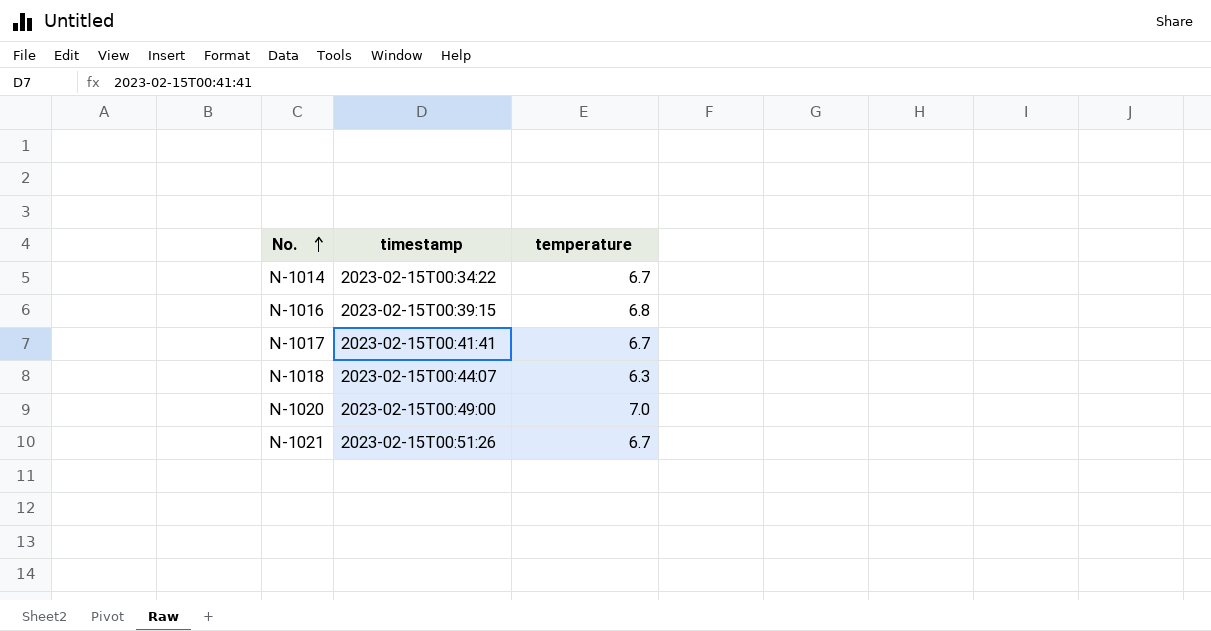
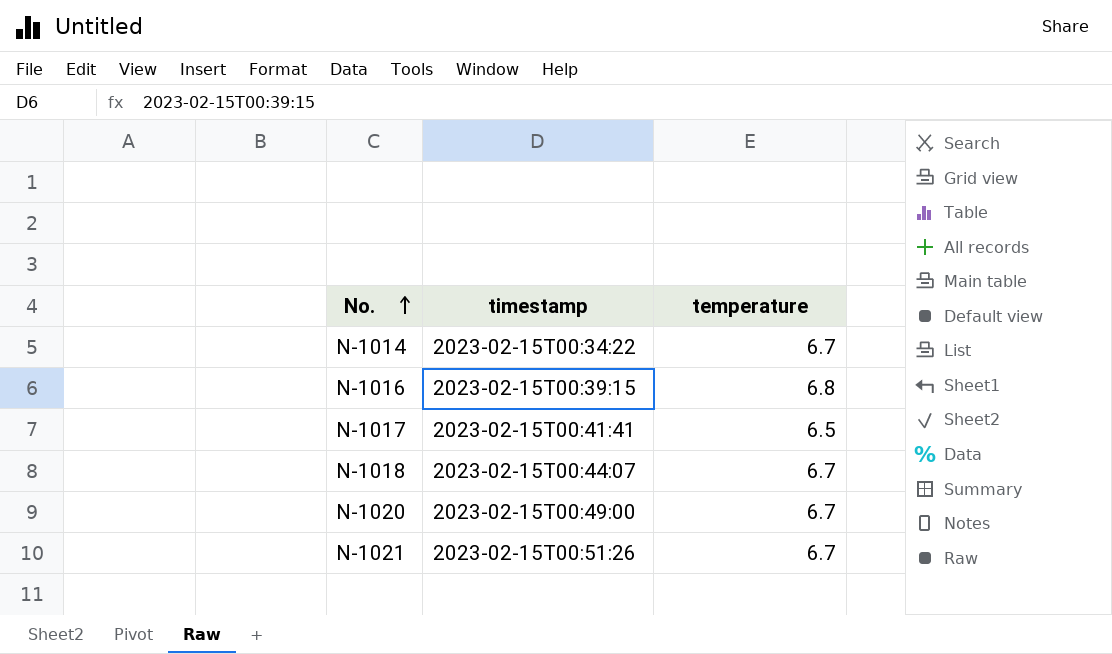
N-1017 | temperature: 6.7 -> 6.5
N-1018 | temperature: 6.3 -> 6.7
N-1020 | temperature: 7.0 -> 6.7

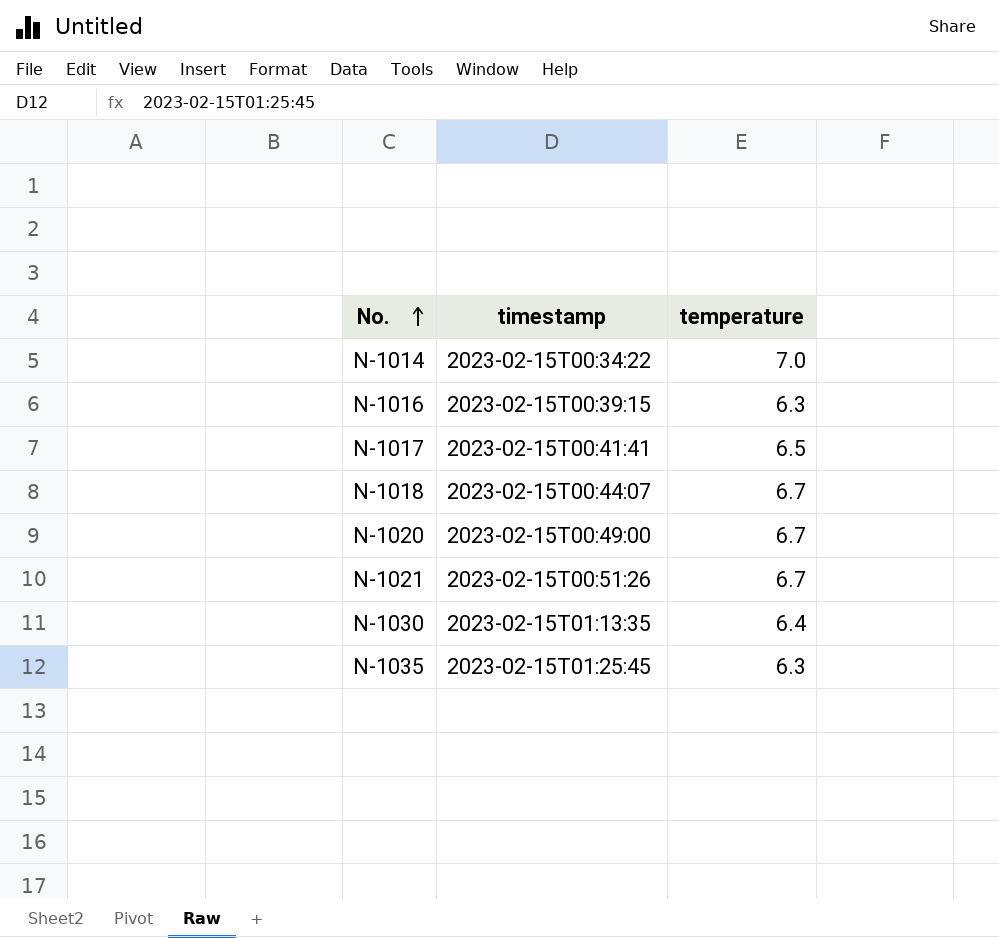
N-1014 | temperature: 6.7 -> 7.0
N-1016 | temperature: 6.8 -> 6.3
row N-1030: none -> 2023-02-15T01:13:35 | 6.4
row N-1035: none -> 2023-02-15T01:25:45 | 6.3

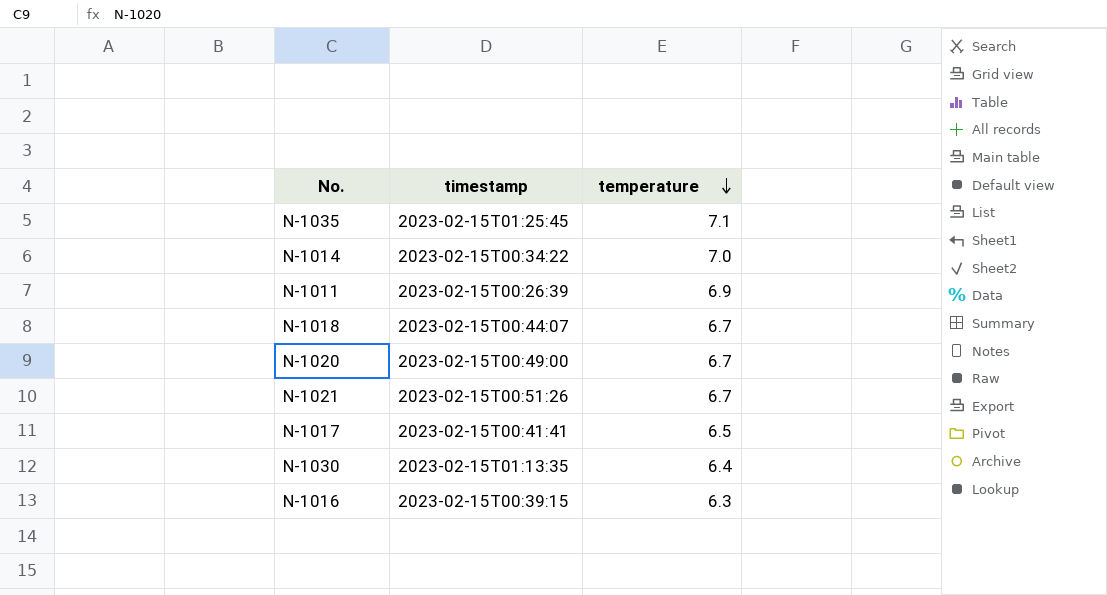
row order: No. ascending -> temperature descending
N-1035 | temperature: 6.3 -> 7.1
row N-1011: none -> 2023-02-15T00:26:39 | 6.9

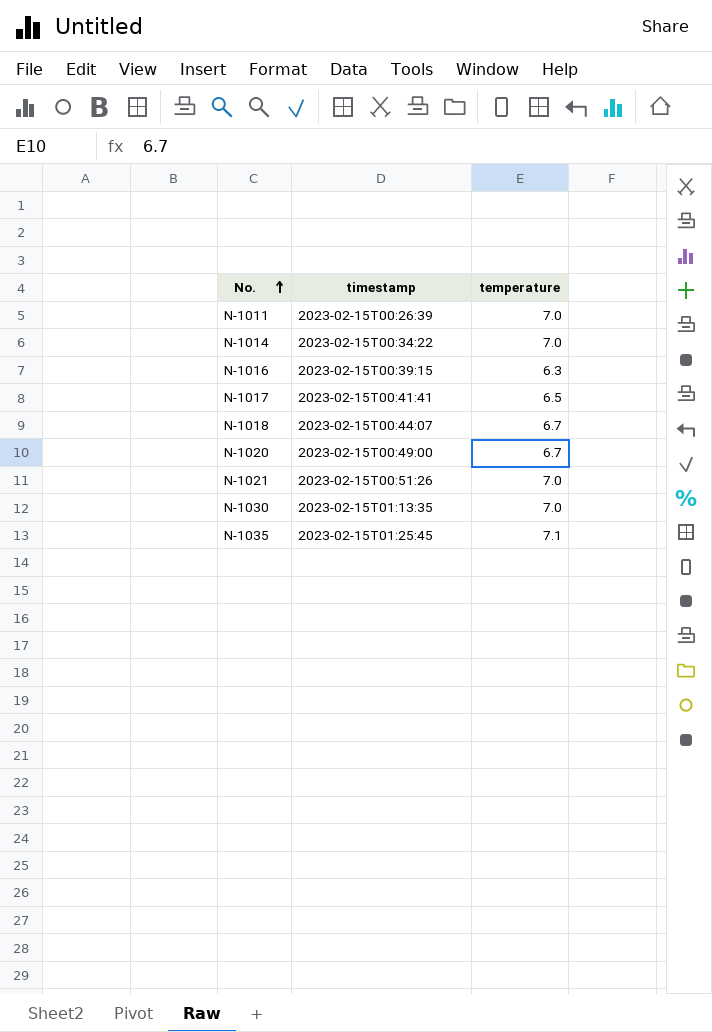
row order: temperature descending -> No. ascending
N-1011 | temperature: 6.9 -> 7.0
N-1021 | temperature: 6.7 -> 7.0
N-1030 | temperature: 6.4 -> 7.0

